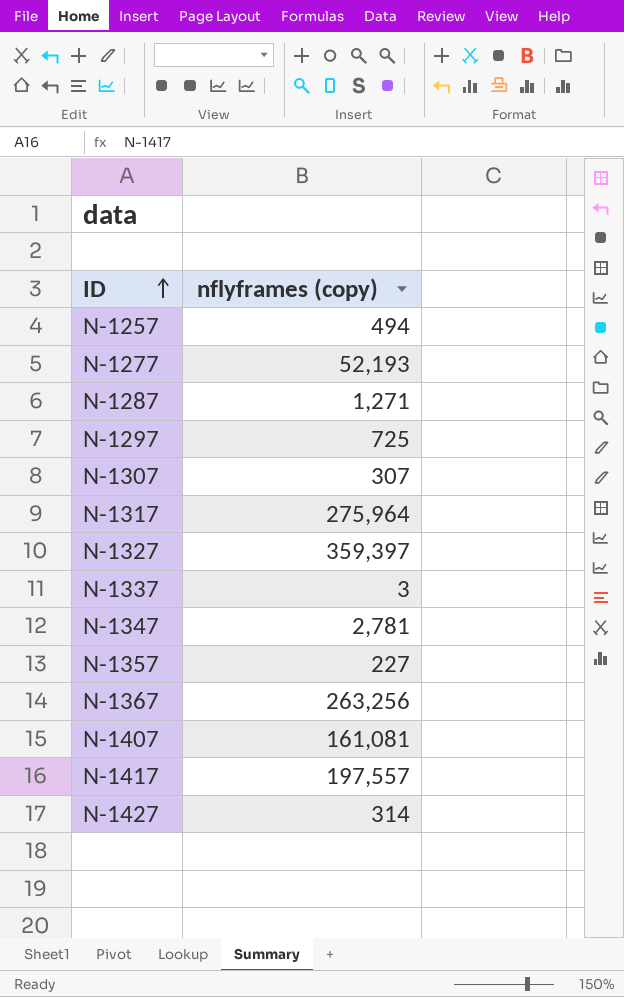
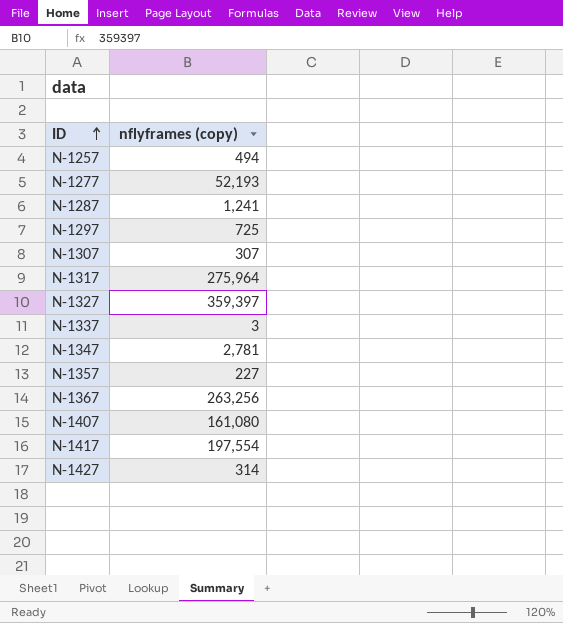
N-1287 | nflyframes (copy): 1,271 -> 1,241
N-1407 | nflyframes (copy): 161,081 -> 161,080
N-1417 | nflyframes (copy): 197,557 -> 197,554

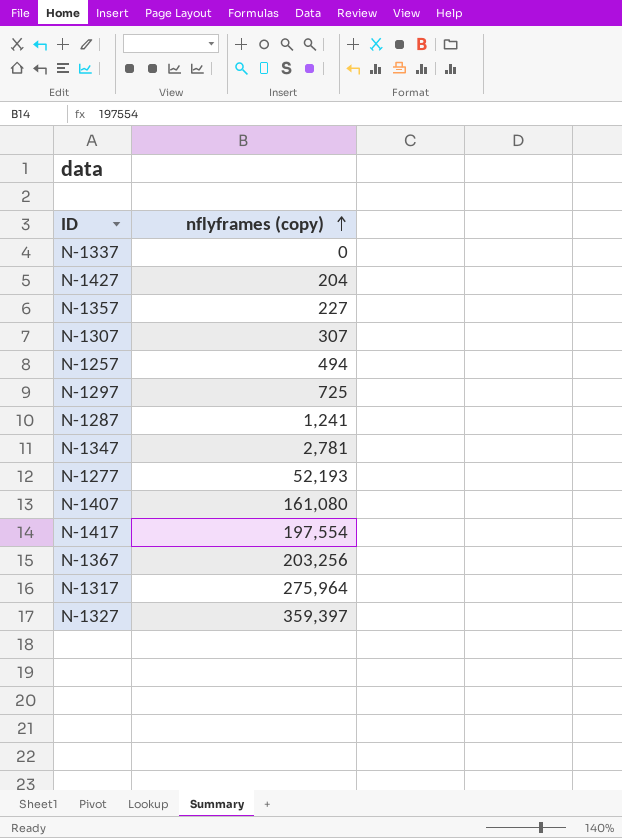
row order: ID ascending -> nflyframes (copy) ascending
N-1337 | nflyframes (copy): 3 -> 0
N-1427 | nflyframes (copy): 314 -> 204
N-1367 | nflyframes (copy): 263,256 -> 203,256

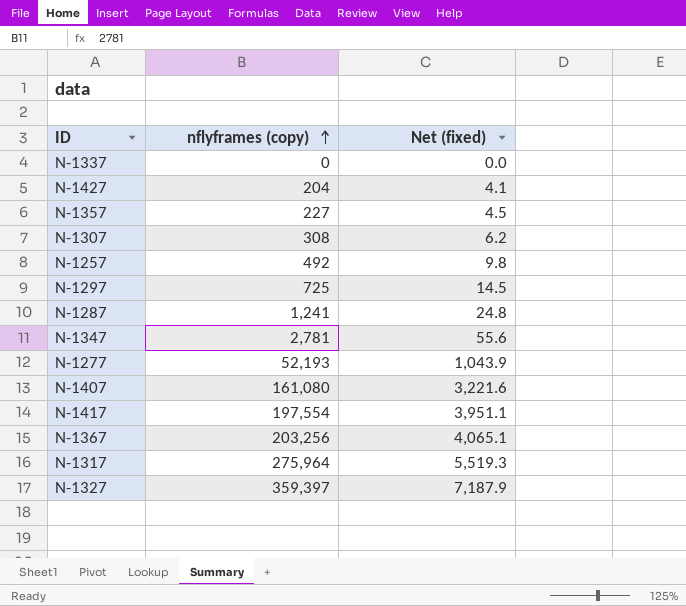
column Net (fixed) | formula: none -> [nflyframes (copy)] * 0.02
N-1307 | nflyframes (copy): 307 -> 308
N-1257 | nflyframes (copy): 494 -> 492

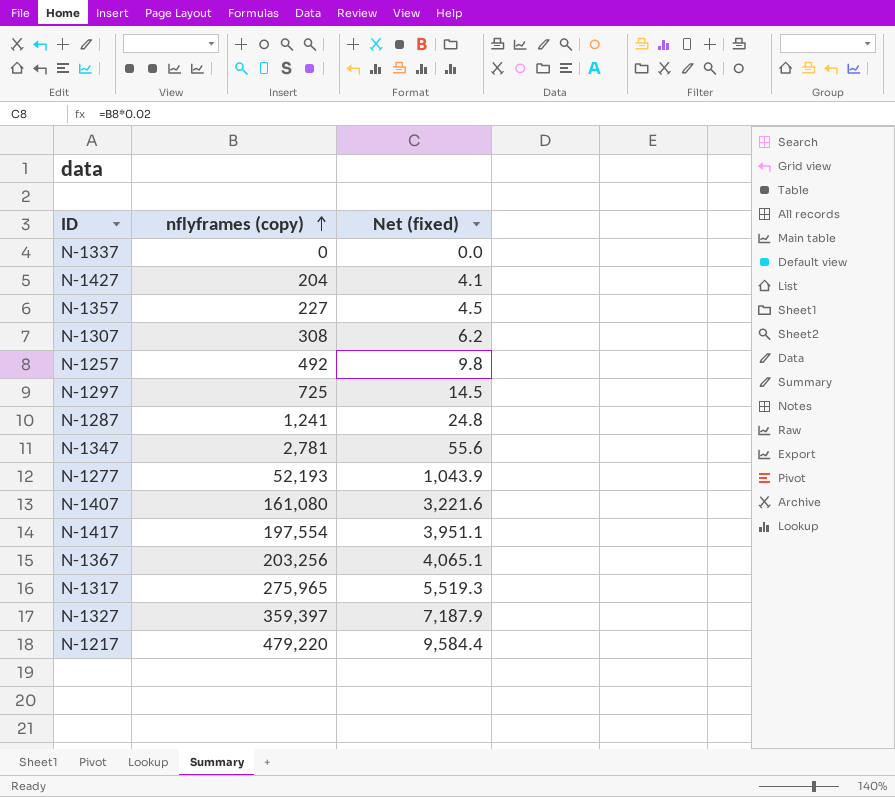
N-1317 | nflyframes (copy): 275,964 -> 275,965
row N-1217: none -> 479,220 | 9,584.4

